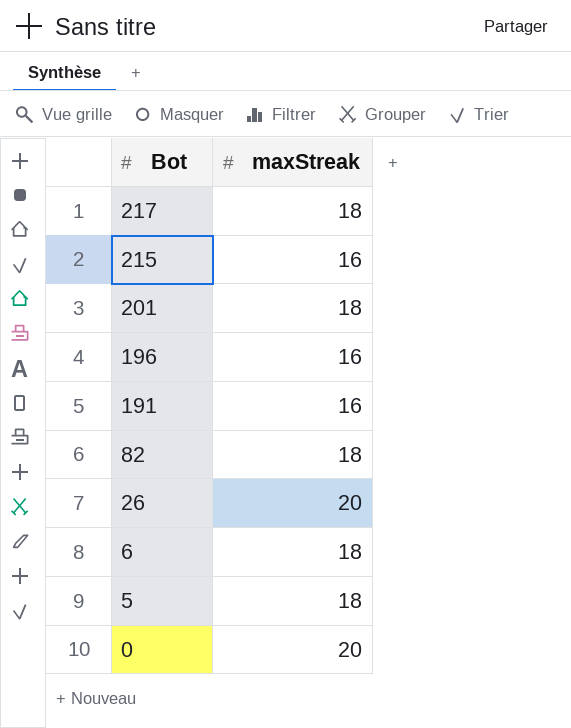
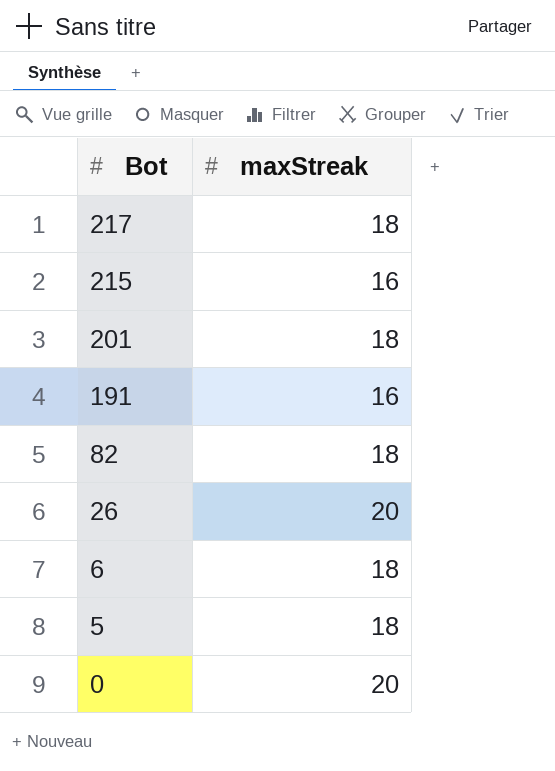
row 196: 16 -> none

